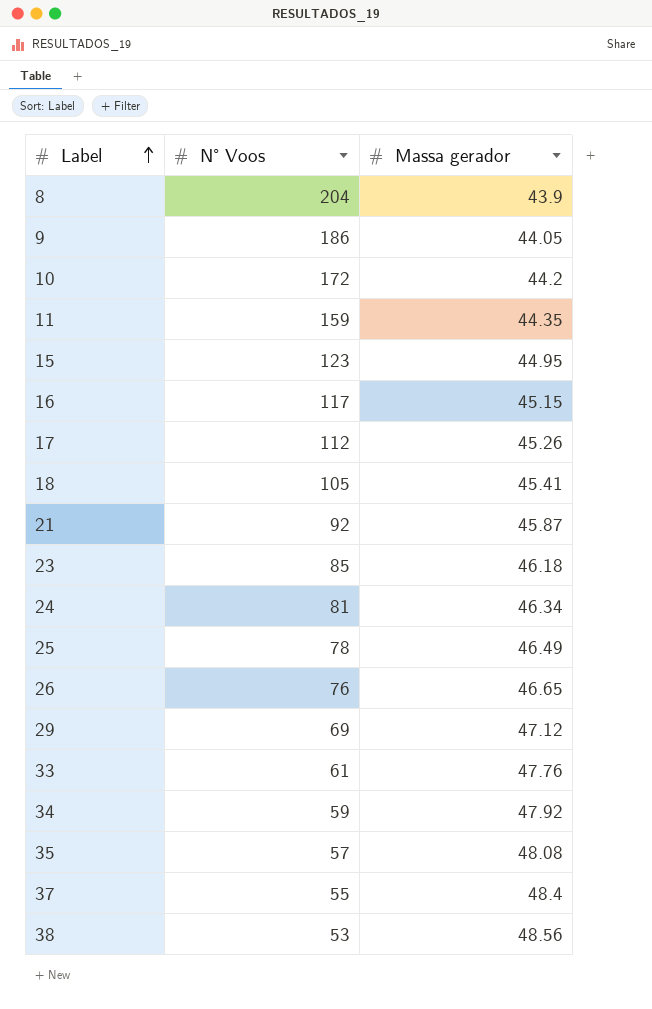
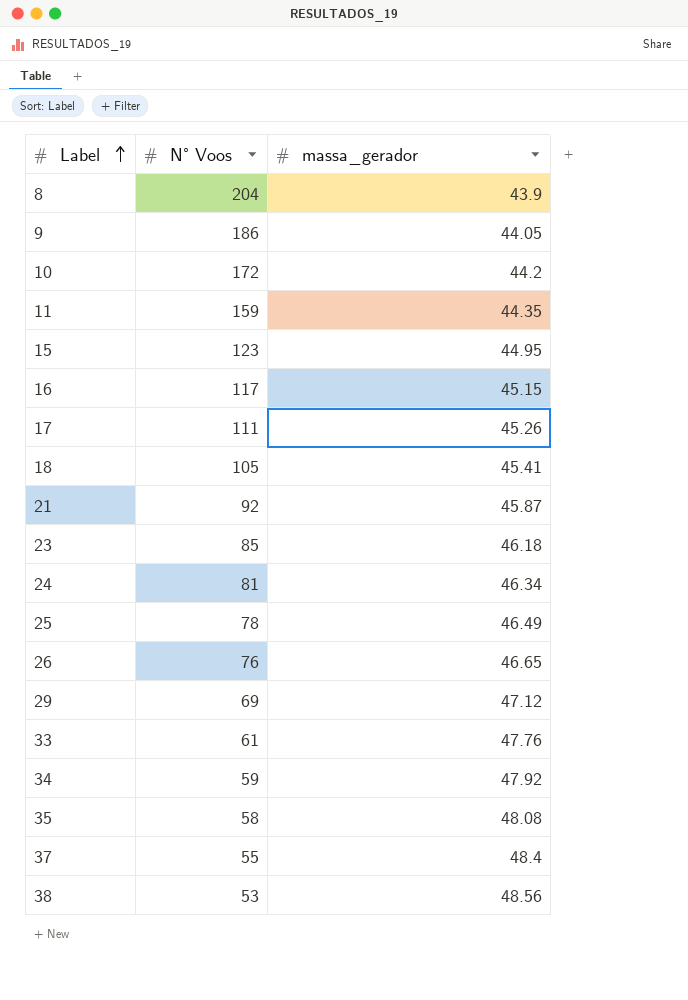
column name: Massa gerador -> massa_gerador
17 | N° Voos: 112 -> 111
35 | N° Voos: 57 -> 58

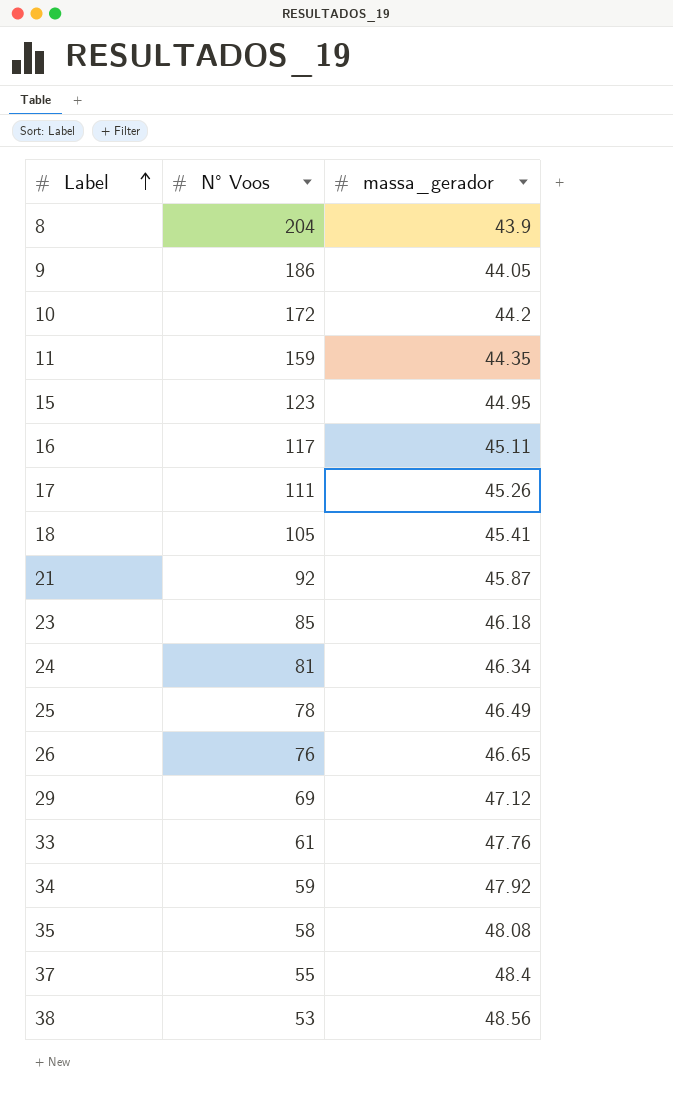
16 | massa_gerador: 45.15 -> 45.11

